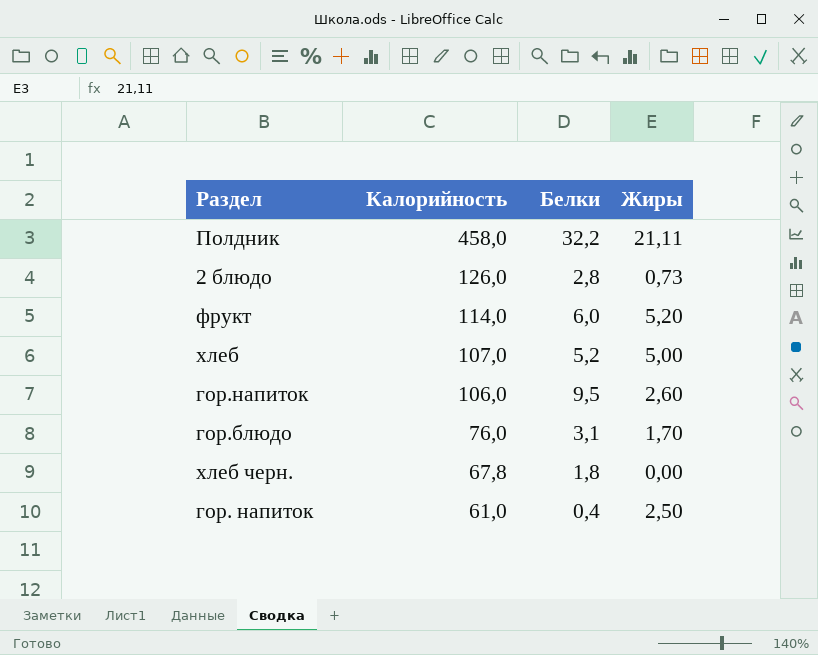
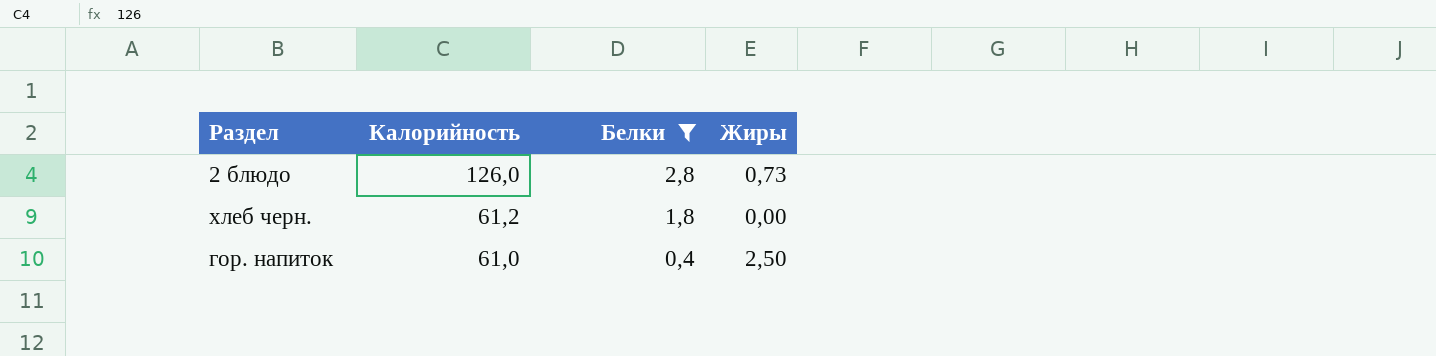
filter: none -> Белки <= 2,8
хлеб черн. | Калорийность: 67,8 -> 61,2

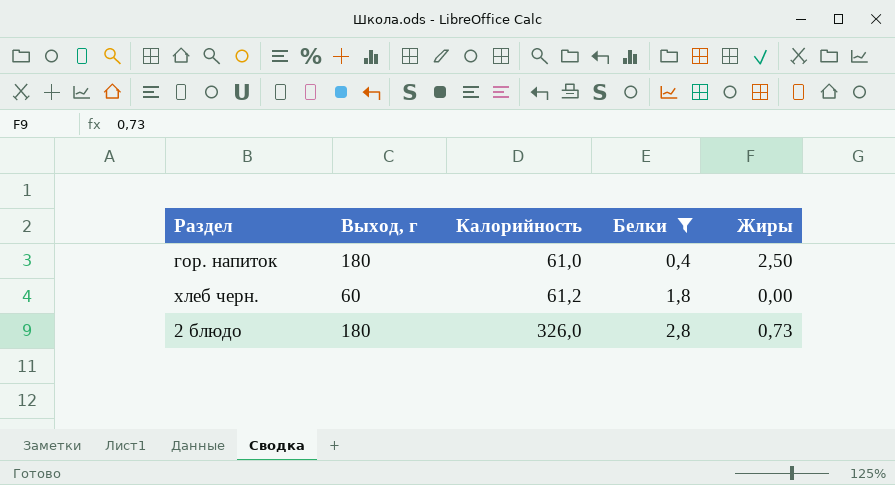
row order: Калорийность descending -> Калорийность ascending
column Выход, г | position: none -> 2
2 блюдо | Калорийность: 126,0 -> 326,0

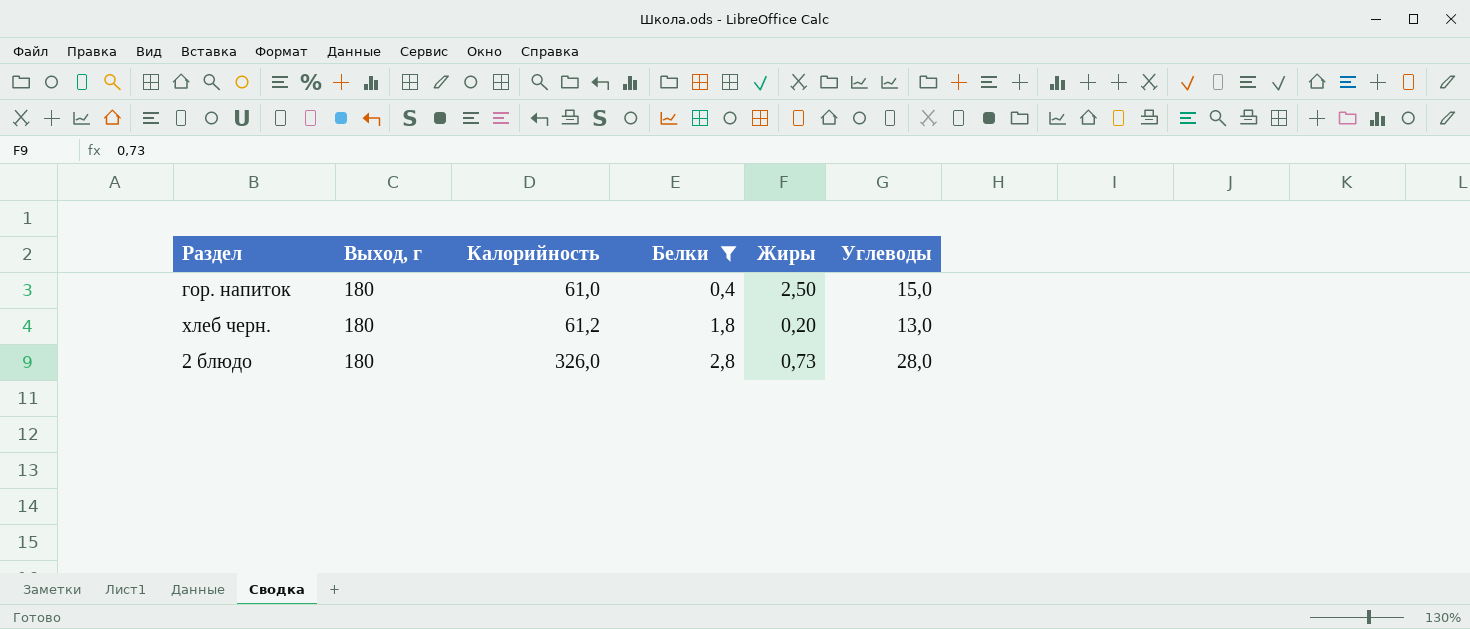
column Углеводы | position: none -> 6
хлеб черн. | Выход, г: 60 -> 180
хлеб черн. | Жиры: 0,00 -> 0,20

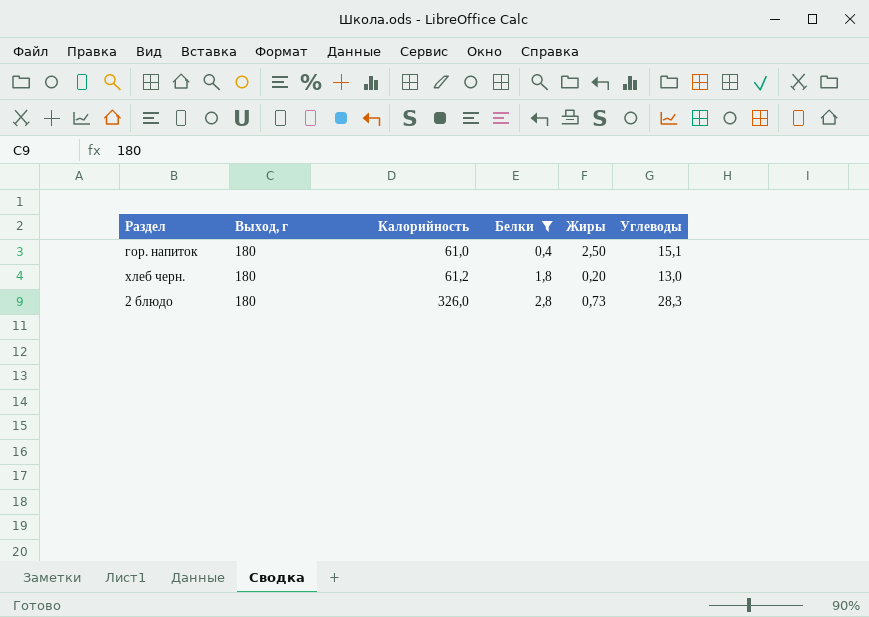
гор. напиток | Углеводы: 15,0 -> 15,1
2 блюдо | Углеводы: 28,0 -> 28,3

